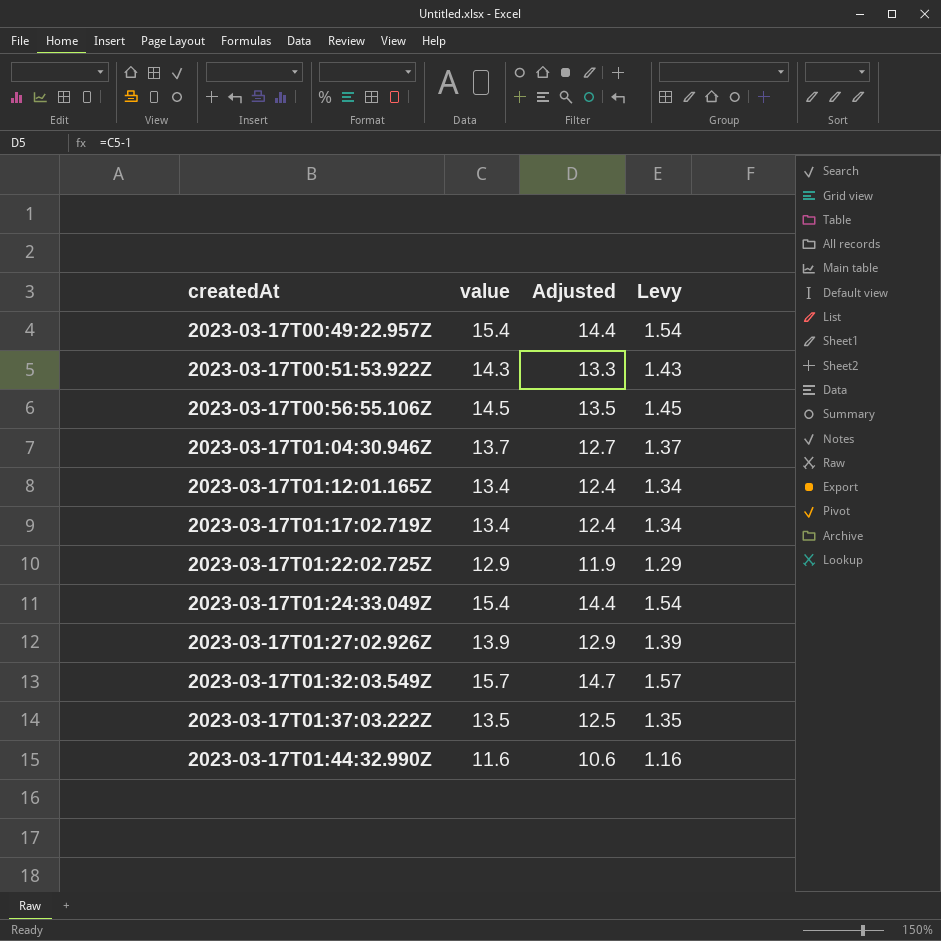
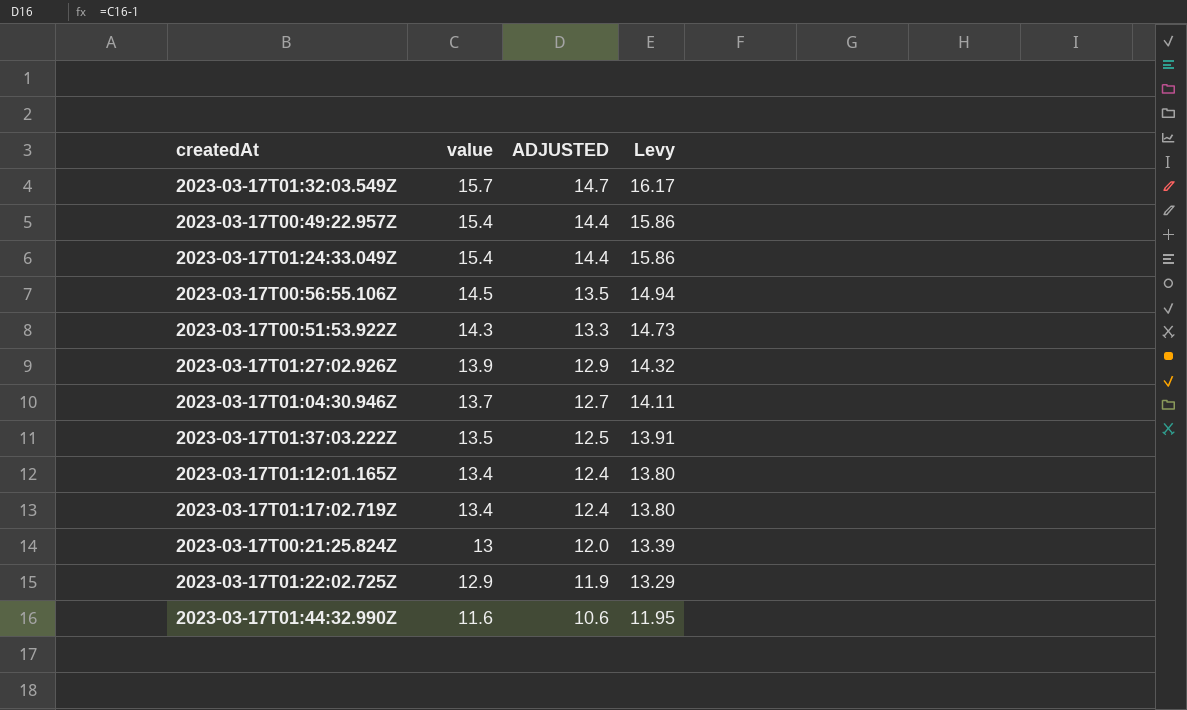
row order: createdAt ascending -> value descending
column name: Adjusted -> ADJUSTED
column Levy | formula: [value] * 0.1 -> [value] * 1.03
row 2023-03-17T00:21:25.824Z: none -> 13 | 12.0 | 13.39

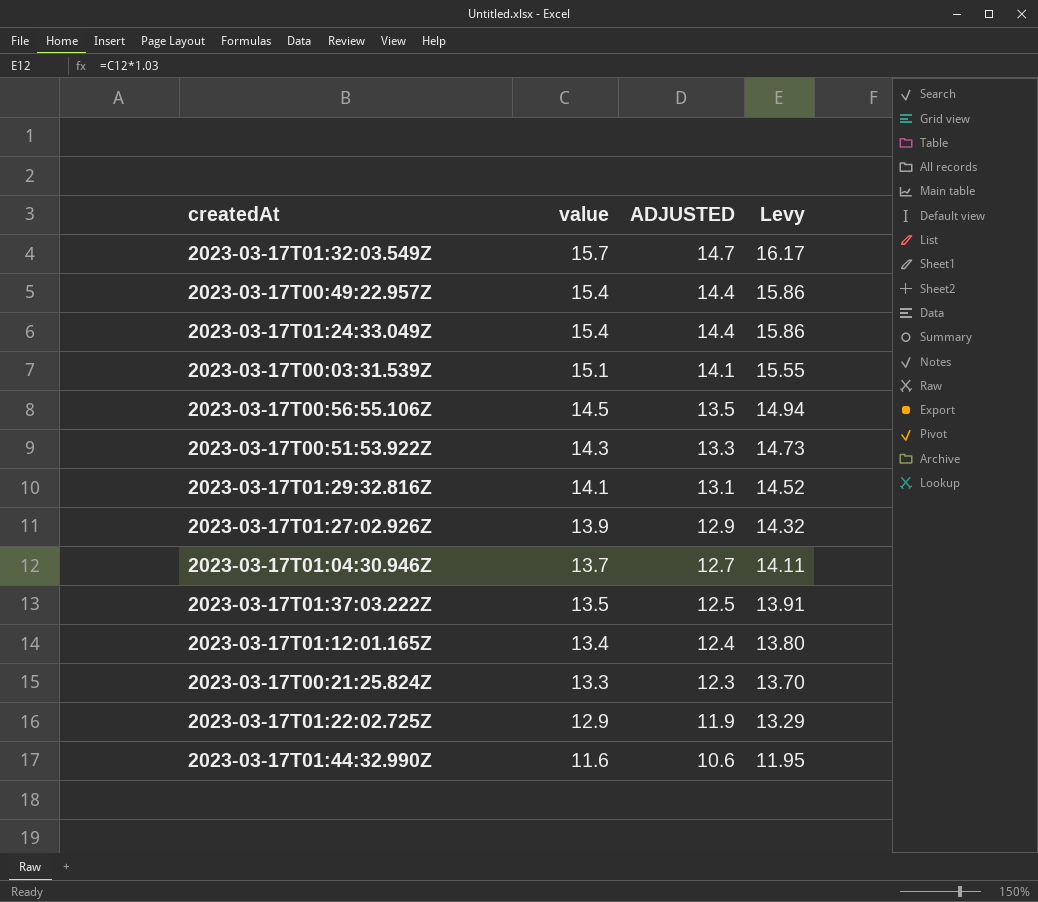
row 2023-03-17T01:17:02.719Z: 13.4 | 12.4 | 13.80 -> none
row 2023-03-17T00:03:31.539Z: none -> 15.1 | 14.1 | 15.55
row 2023-03-17T01:29:32.816Z: none -> 14.1 | 13.1 | 14.52
2023-03-17T00:21:25.824Z | value: 13 -> 13.3
2023-03-17T00:21:25.824Z | ADJUSTED: 12.0 -> 12.3
2023-03-17T00:21:25.824Z | Levy: 13.39 -> 13.70

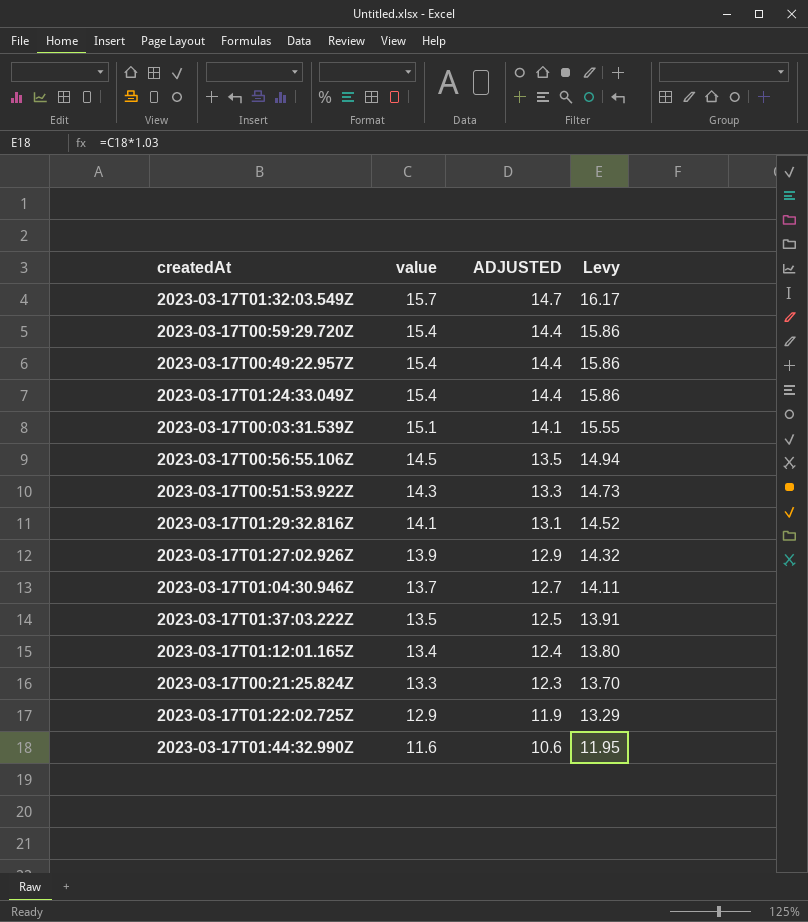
row 2023-03-17T00:59:29.720Z: none -> 15.4 | 14.4 | 15.86

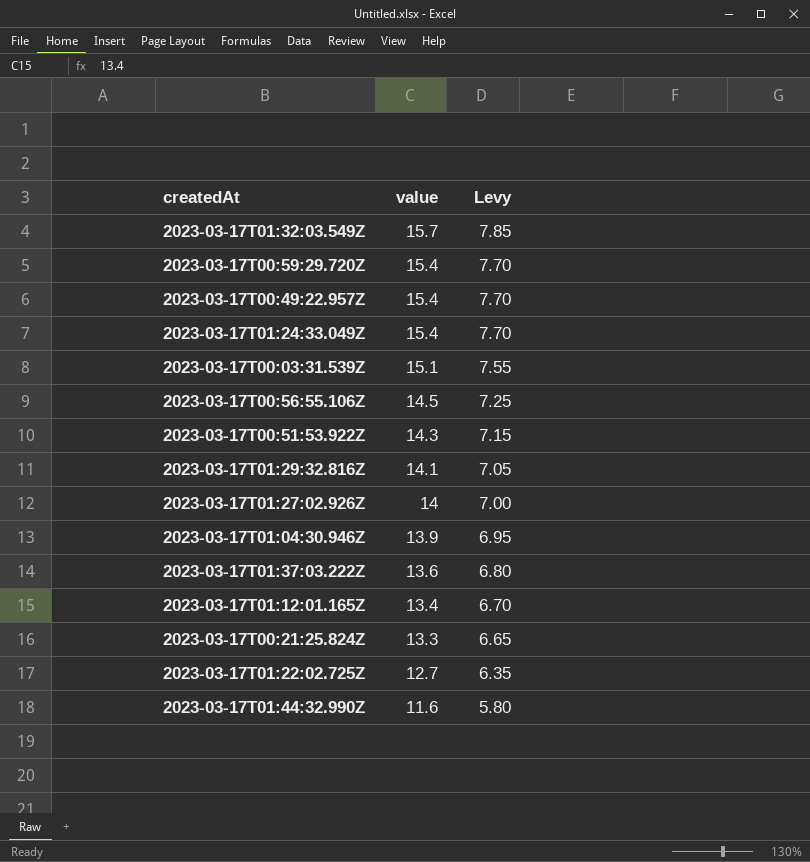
column ADJUSTED | formula: [value] - 1 -> none
column Levy | formula: [value] * 1.03 -> [value] * 0.5
2023-03-17T01:27:02.926Z | value: 13.9 -> 14
2023-03-17T01:04:30.946Z | value: 13.7 -> 13.9
2023-03-17T01:37:03.222Z | value: 13.5 -> 13.6
2023-03-17T01:22:02.725Z | value: 12.9 -> 12.7

